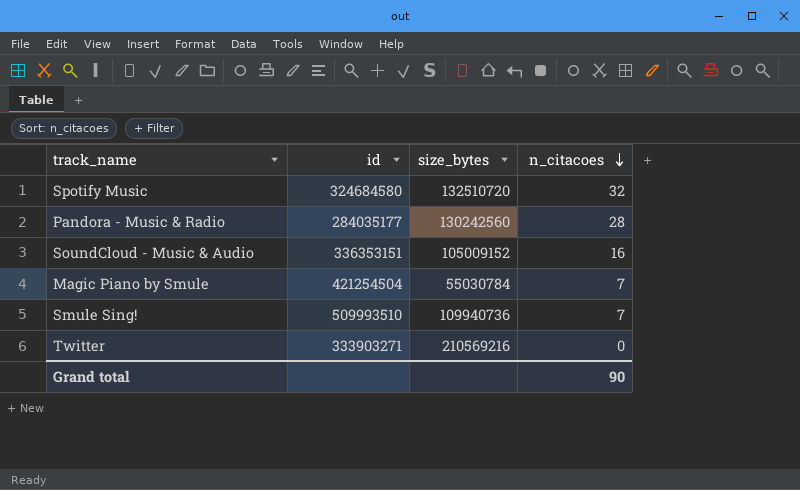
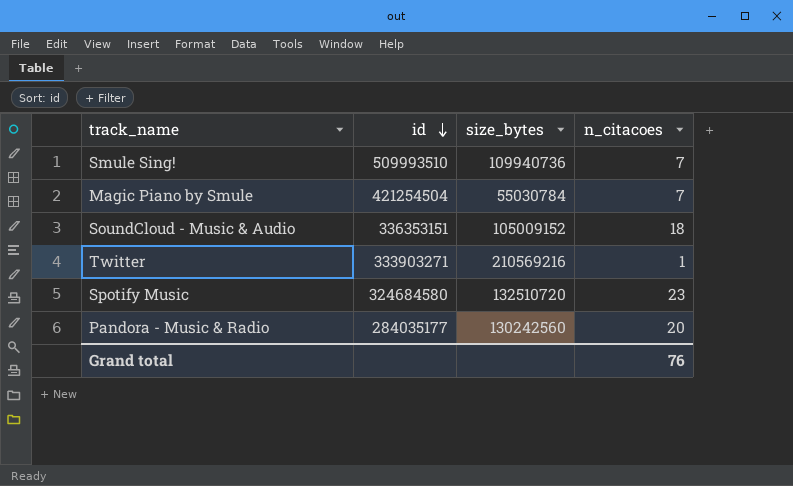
row order: n_citacoes descending -> id descending
SoundCloud - Music & Audio | n_citacoes: 16 -> 18
Twitter | n_citacoes: 0 -> 1
Spotify Music | n_citacoes: 32 -> 23
Pandora - Music & Radio | n_citacoes: 28 -> 20
Grand total | n_citacoes: 90 -> 76

